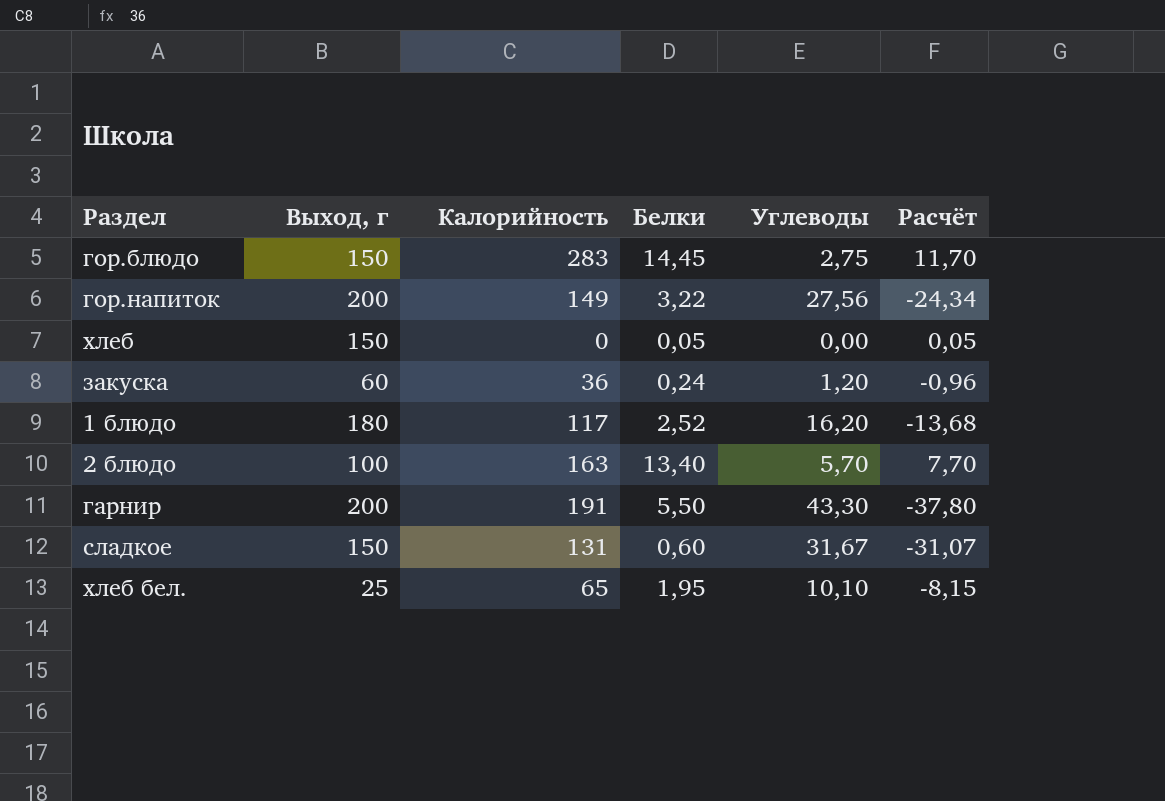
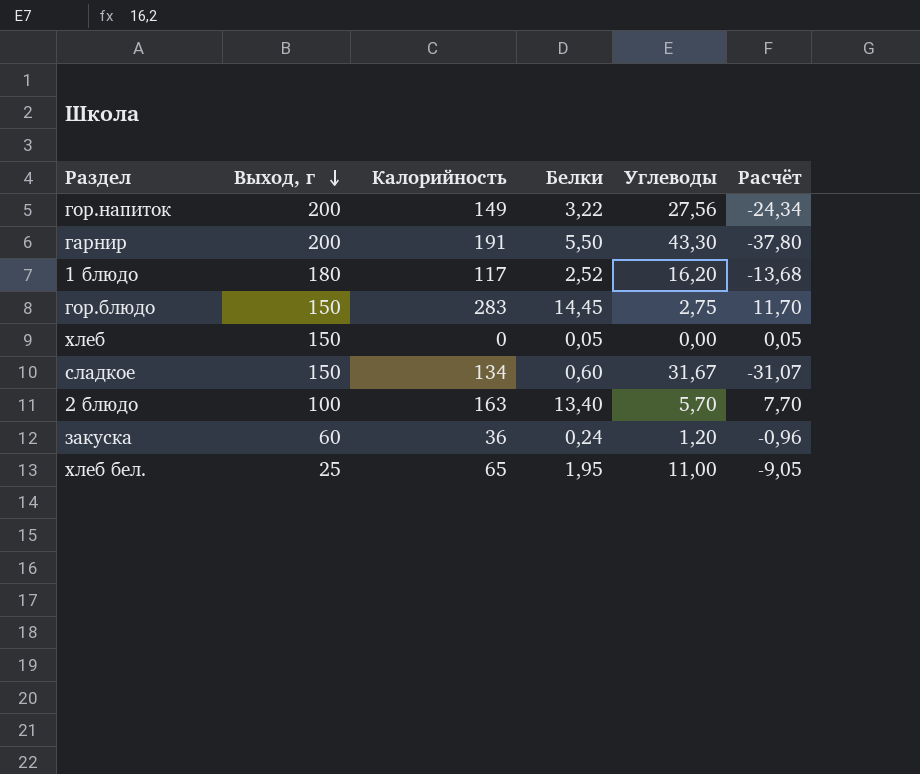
row order: none -> Выход, г descending
сладкое | Калорийность: 131 -> 134
хлеб бел. | Углеводы: 10,10 -> 11,00
хлеб бел. | Расчёт: -8,15 -> -9,05

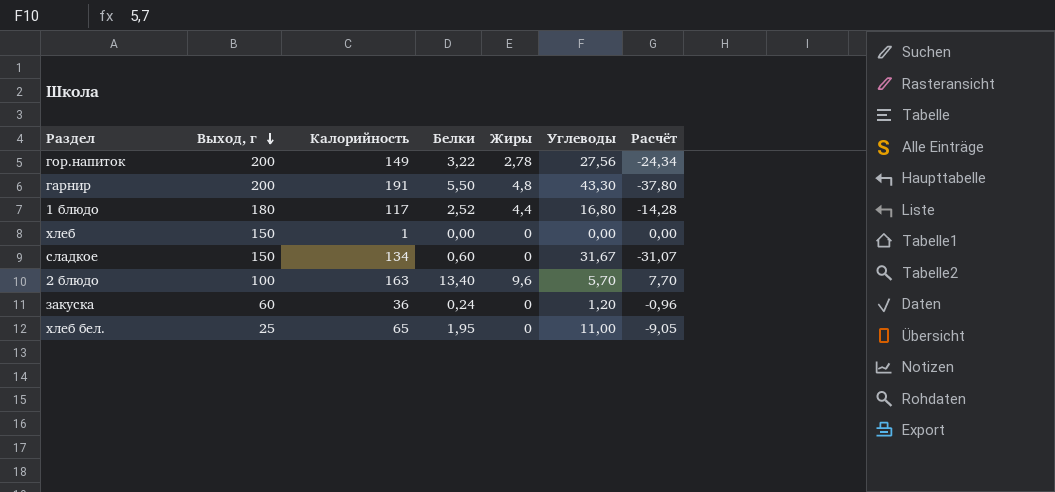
column Жиры | position: none -> 5
row гор.блюдо: 150 | 283 | 14,45 | 2,75 | 11,70 -> none
1 блюдо | Углеводы: 16,20 -> 16,80
1 блюдо | Расчёт: -13,68 -> -14,28
хлеб | Калорийность: 0 -> 1
хлеб | Белки: 0,05 -> 0,00
хлеб | Расчёт: 0,05 -> 0,00

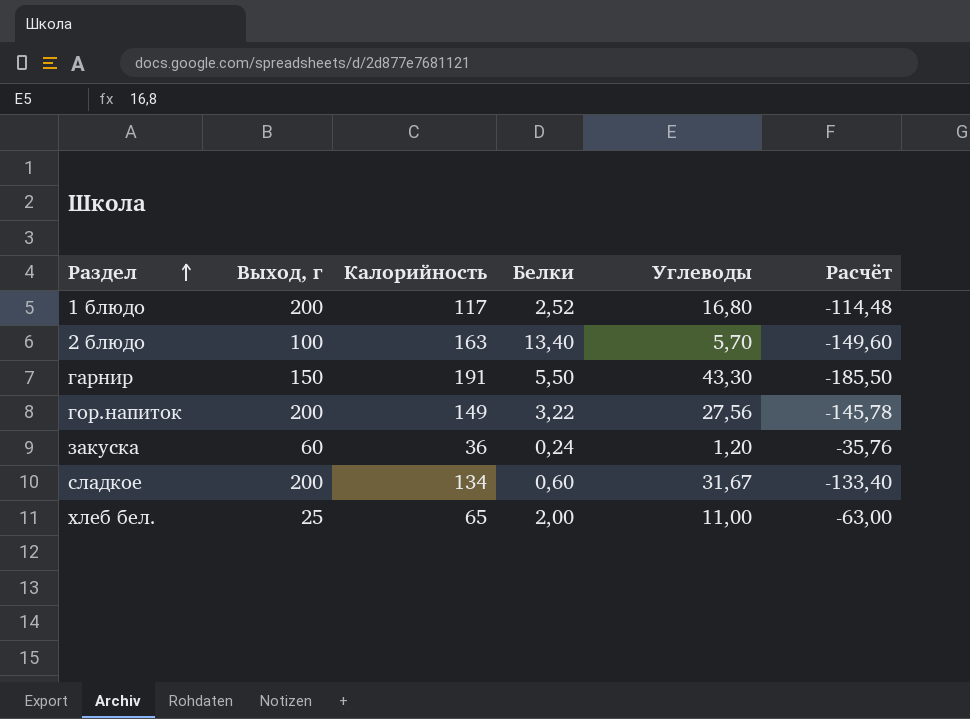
row order: Выход, г descending -> Раздел ascending
column Жиры | position: 5 -> none
column Расчёт | formula: [Белки] - [Углеводы] -> [Белки] - [Калорийность]
row хлеб: 150 | 1 | 0,00 | 0 | 0,00 | 0,00 -> none
1 блюдо | Выход, г: 180 -> 200
гарнир | Выход, г: 200 -> 150
сладкое | Выход, г: 150 -> 200
хлеб бел. | Белки: 1,95 -> 2,00

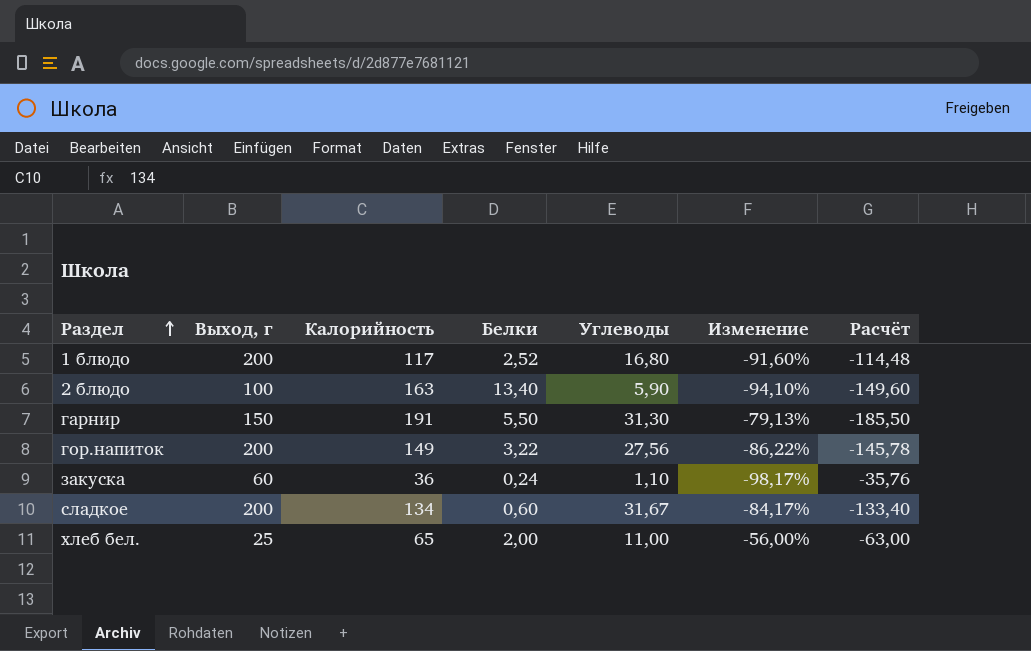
column Изменение | formula: none -> ([Углеводы] - [Выход, г]) / [Выход, г]
2 блюдо | Углеводы: 5,70 -> 5,90
гарнир | Углеводы: 43,30 -> 31,30
закуска | Углеводы: 1,20 -> 1,10

